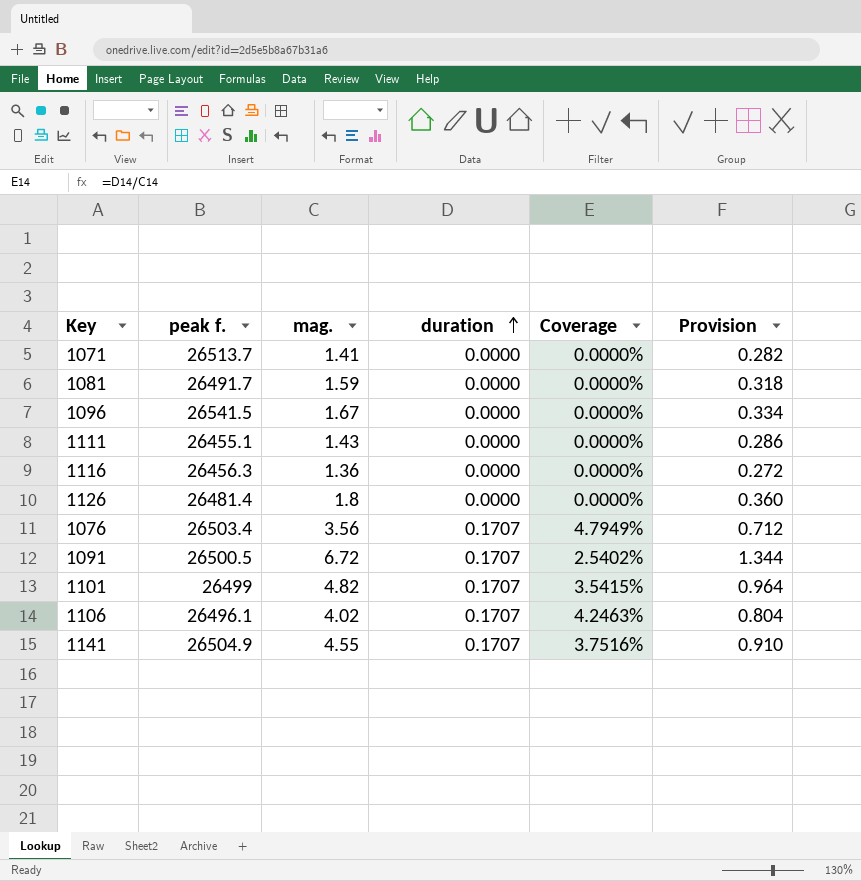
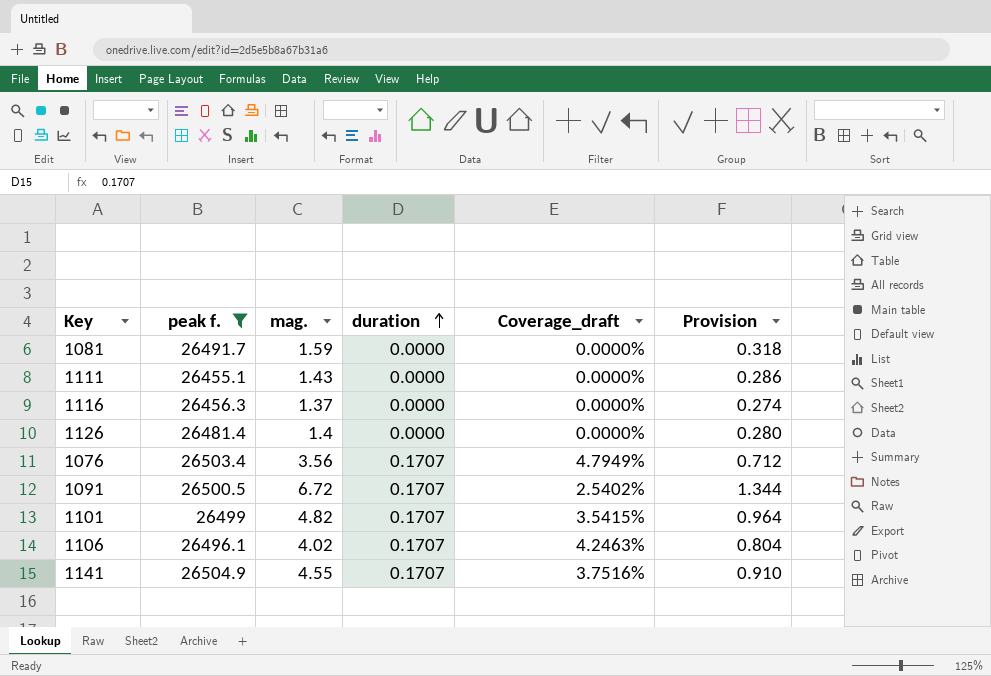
filter: none -> peak f. <= 26504.9
column name: Coverage -> Coverage_draft
1116 | mag.: 1.36 -> 1.37
1116 | Provision: 0.272 -> 0.274
1126 | mag.: 1.8 -> 1.4
1126 | Provision: 0.360 -> 0.280

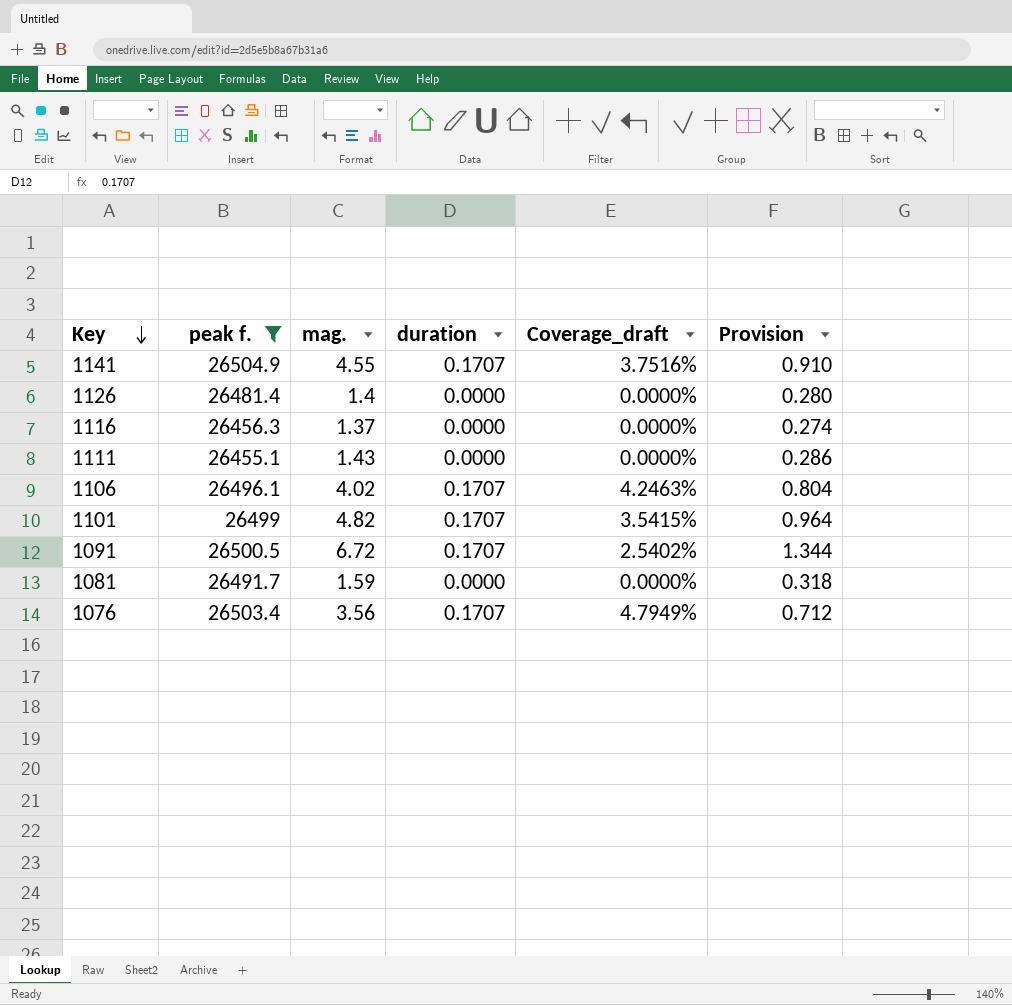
row order: duration ascending -> Key descending

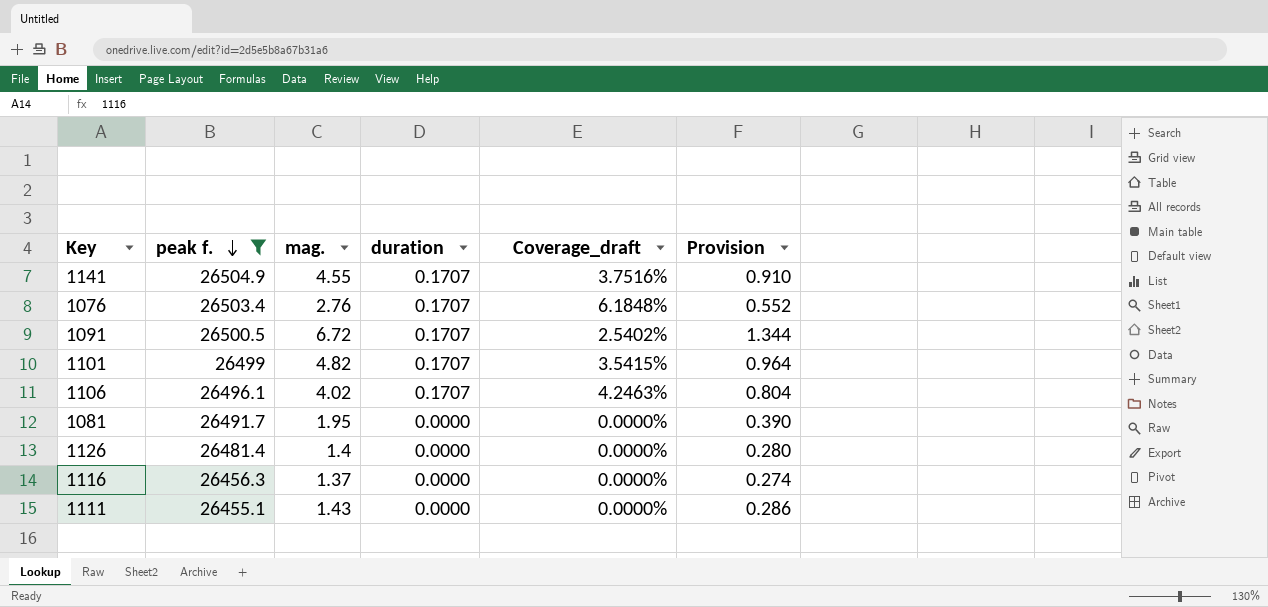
row order: Key descending -> peak f. descending
1076 | mag.: 3.56 -> 2.76
1076 | Coverage_draft: 4.7949% -> 6.1848%
1076 | Provision: 0.712 -> 0.552
1081 | mag.: 1.59 -> 1.95
1081 | Provision: 0.318 -> 0.390

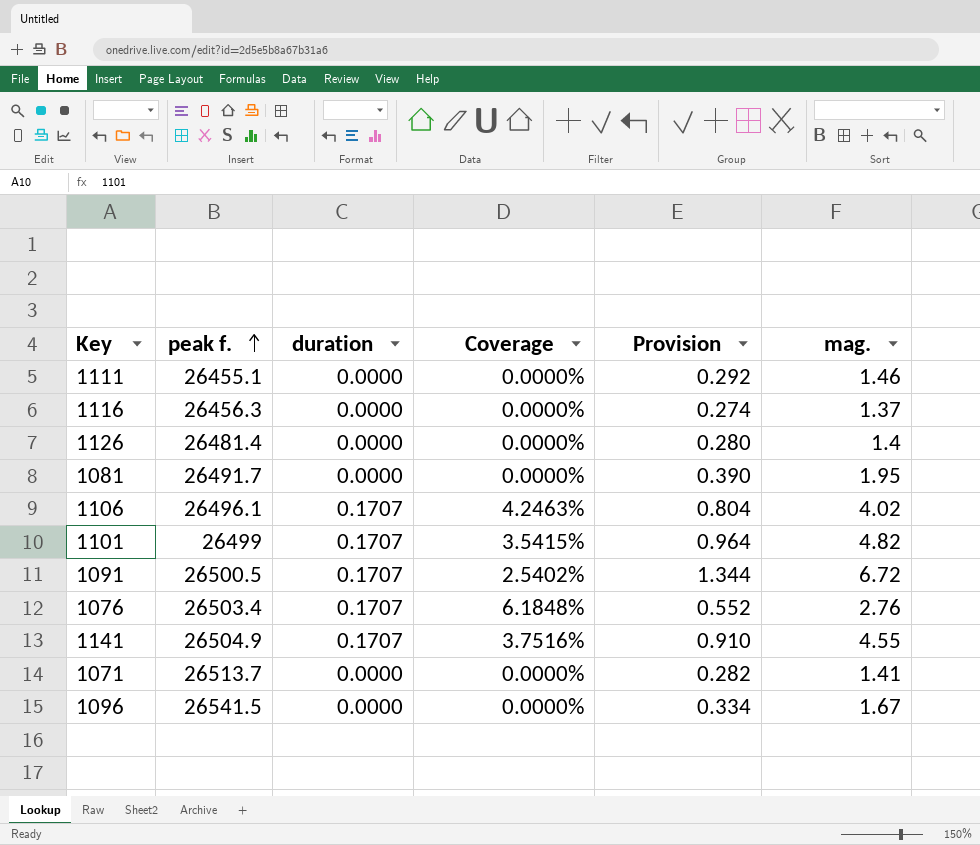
filter: peak f. <= 26504.9 -> none
row order: peak f. descending -> peak f. ascending
column name: Coverage_draft -> Coverage
column mag. | position: 3 -> 6
1111 | Provision: 0.286 -> 0.292
1111 | mag.: 1.43 -> 1.46

